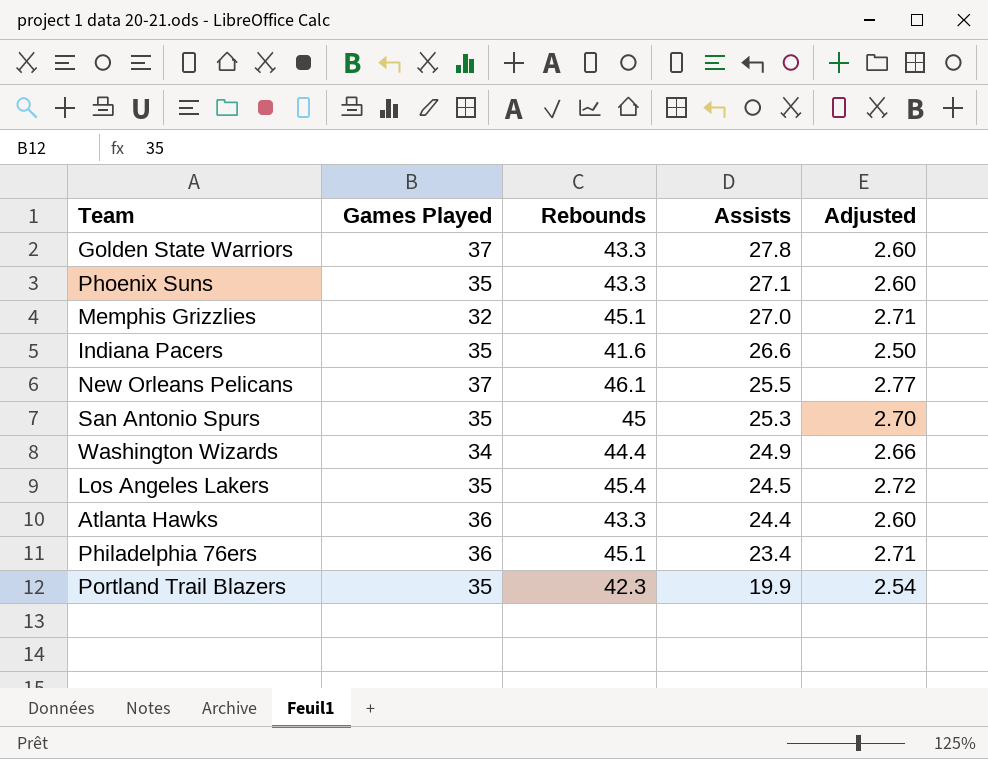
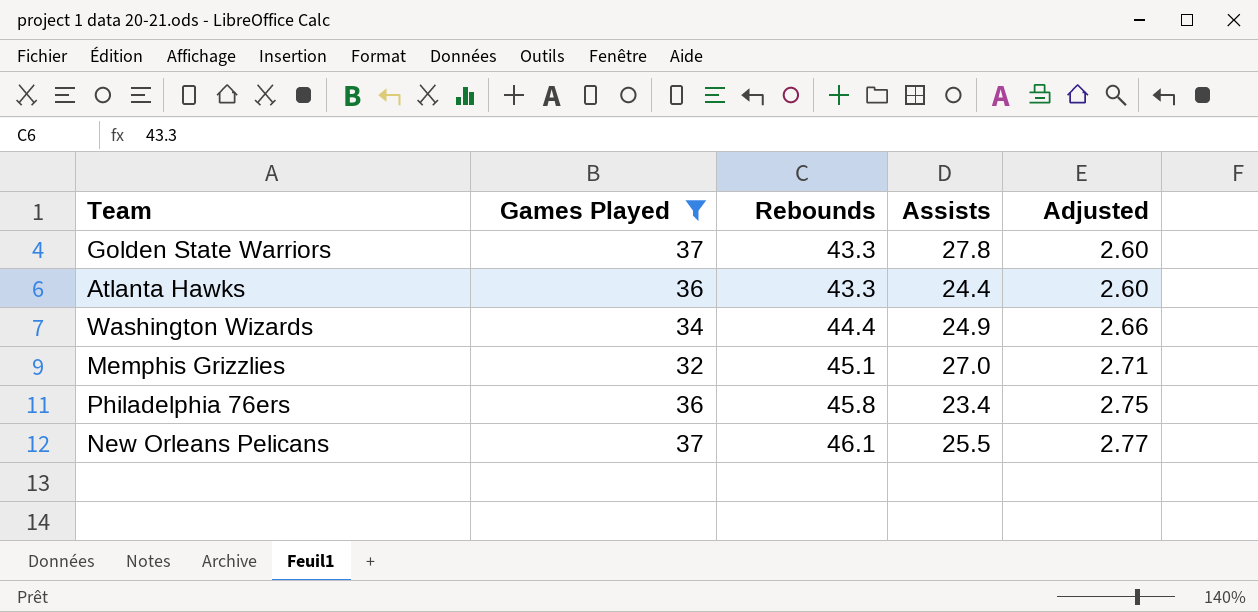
filter: none -> Games Played != 35
row order: Assists descending -> Rebounds ascending
Philadelphia 76ers | Rebounds: 45.1 -> 45.8
Philadelphia 76ers | Adjusted: 2.71 -> 2.75

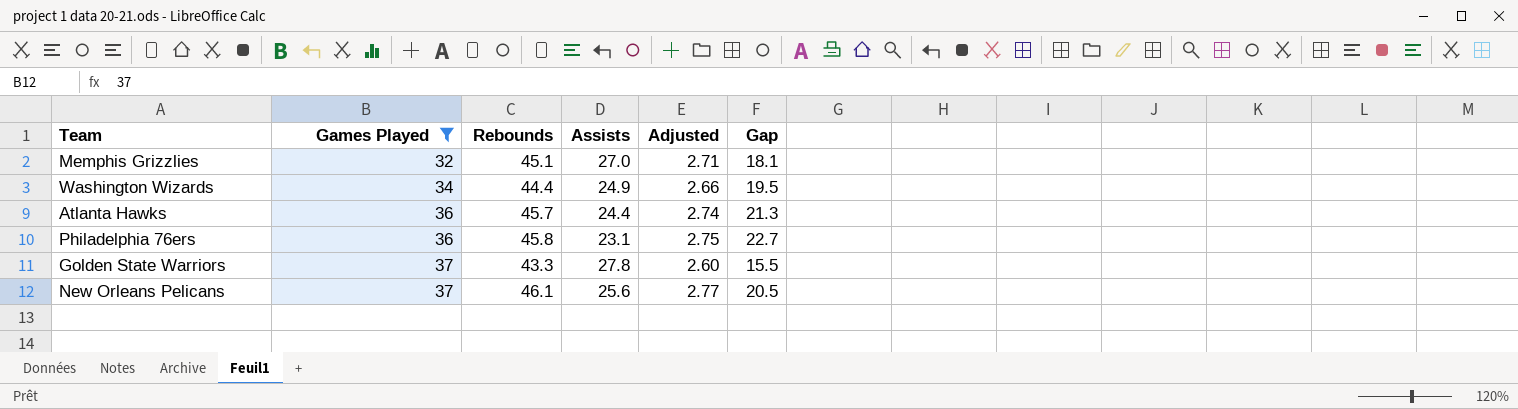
row order: Rebounds ascending -> Games Played ascending
column Gap | formula: none -> [Rebounds] - [Assists]
Atlanta Hawks | Rebounds: 43.3 -> 45.7
Atlanta Hawks | Adjusted: 2.60 -> 2.74
Philadelphia 76ers | Assists: 23.4 -> 23.1
New Orleans Pelicans | Assists: 25.5 -> 25.6

